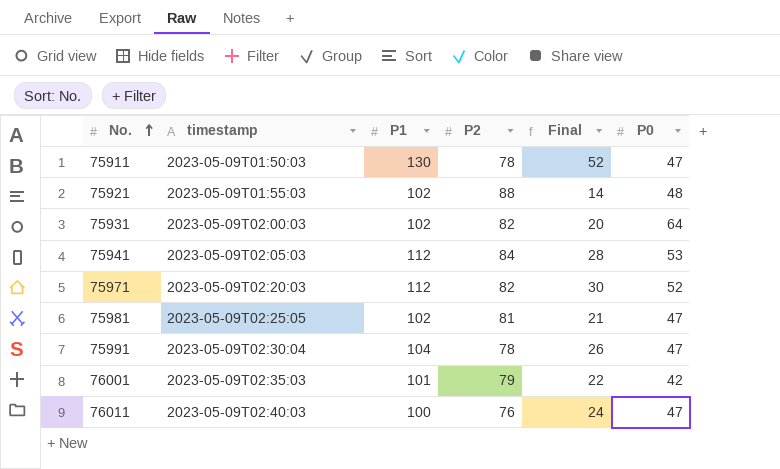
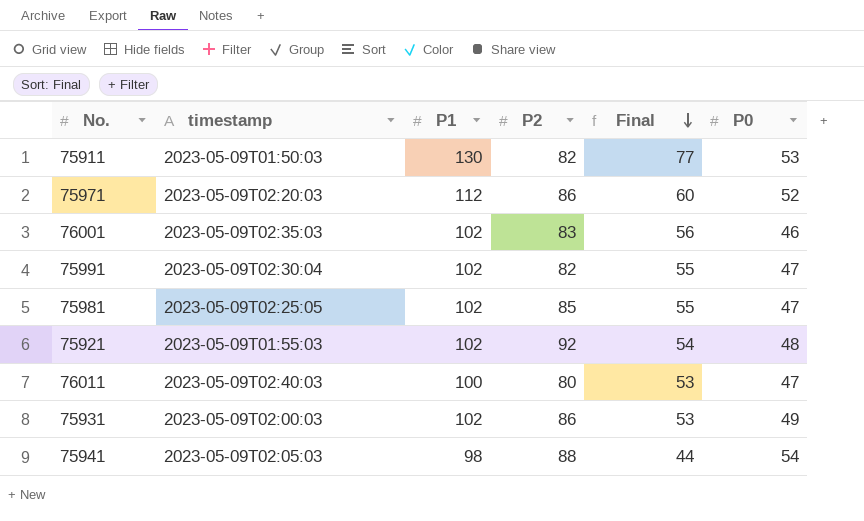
row order: No. ascending -> Final descending
column Final | formula: [P1] - [P2] -> [P1] - [P0]
75911 | P2: 78 -> 82
75911 | P0: 47 -> 53
75971 | P2: 82 -> 86
76001 | P1: 101 -> 102
76001 | P2: 79 -> 83
76001 | P0: 42 -> 46
75991 | P1: 104 -> 102
75991 | P2: 78 -> 82
75981 | P2: 81 -> 85
75921 | P2: 88 -> 92
76011 | P2: 76 -> 80
75931 | P2: 82 -> 86
75931 | P0: 64 -> 49
75941 | P1: 112 -> 98
75941 | P2: 84 -> 88
75941 | P0: 53 -> 54

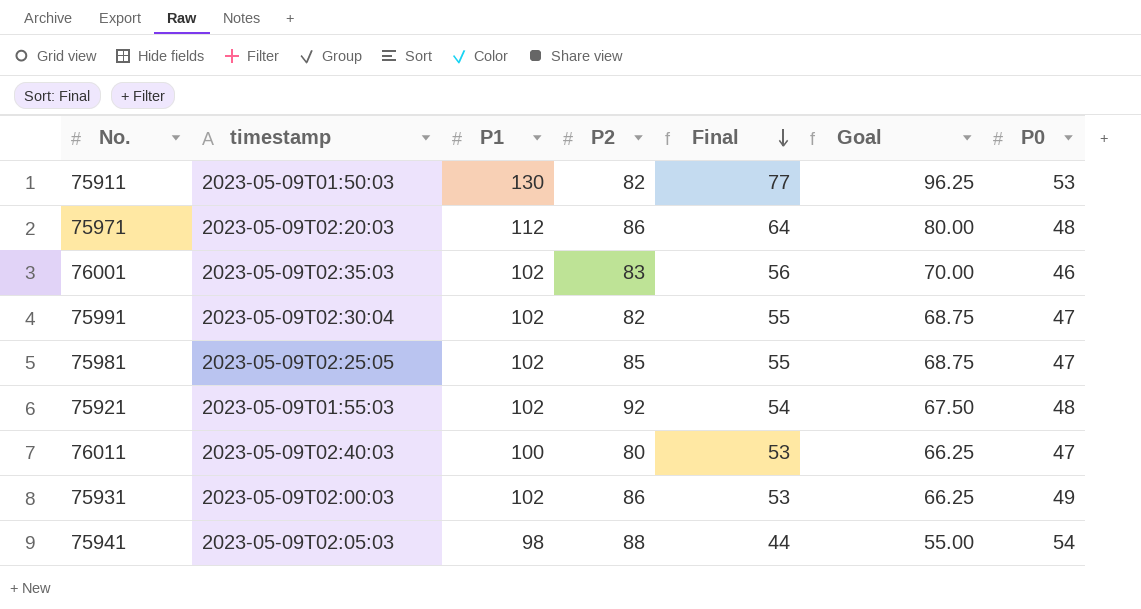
column Goal | formula: none -> [Final] * 1.25
75971 | Final: 60 -> 64
75971 | P0: 52 -> 48

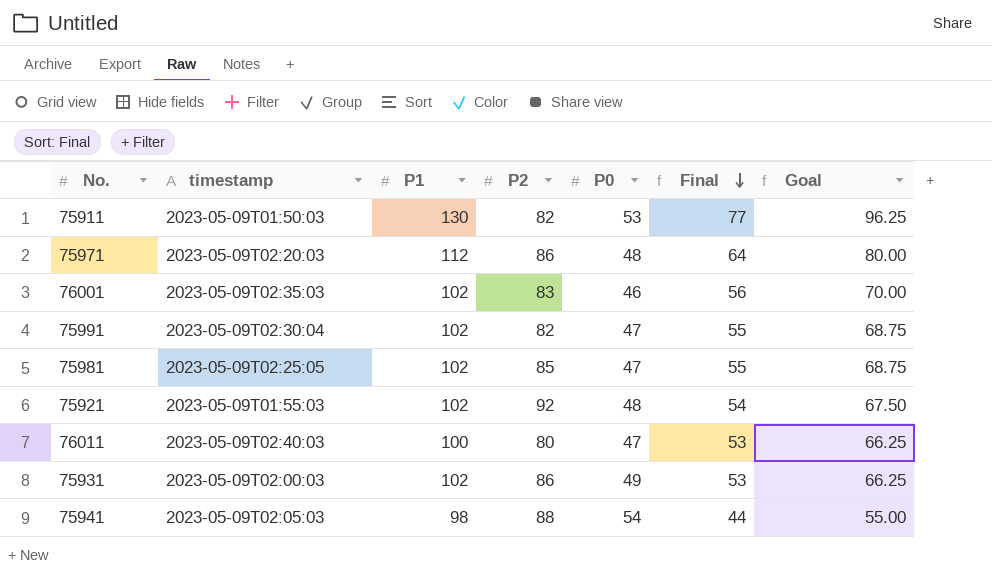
column P0 | position: 7 -> 5

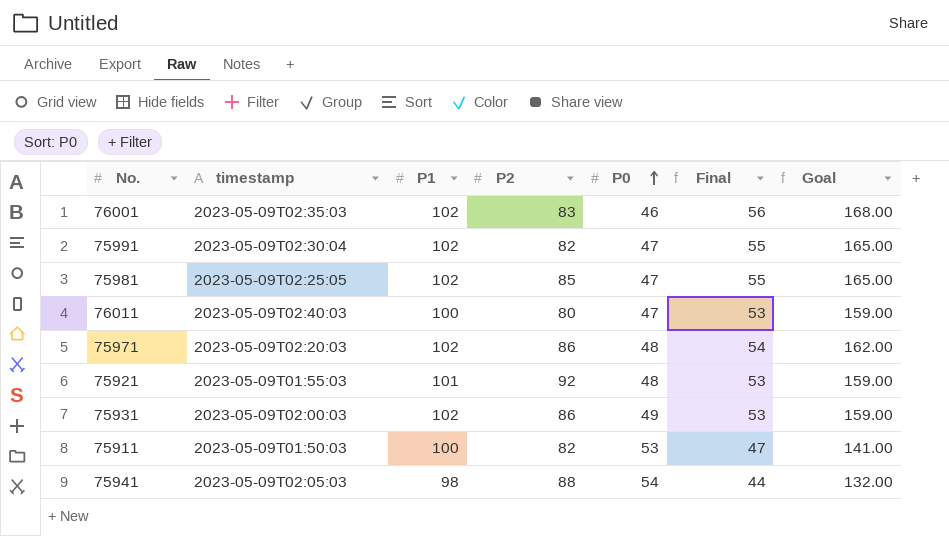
row order: Final descending -> P0 ascending
column Goal | formula: [Final] * 1.25 -> [Final] * 3
75971 | P1: 112 -> 102
75971 | Final: 64 -> 54
75921 | P1: 102 -> 101
75921 | Final: 54 -> 53
75911 | P1: 130 -> 100
75911 | Final: 77 -> 47

